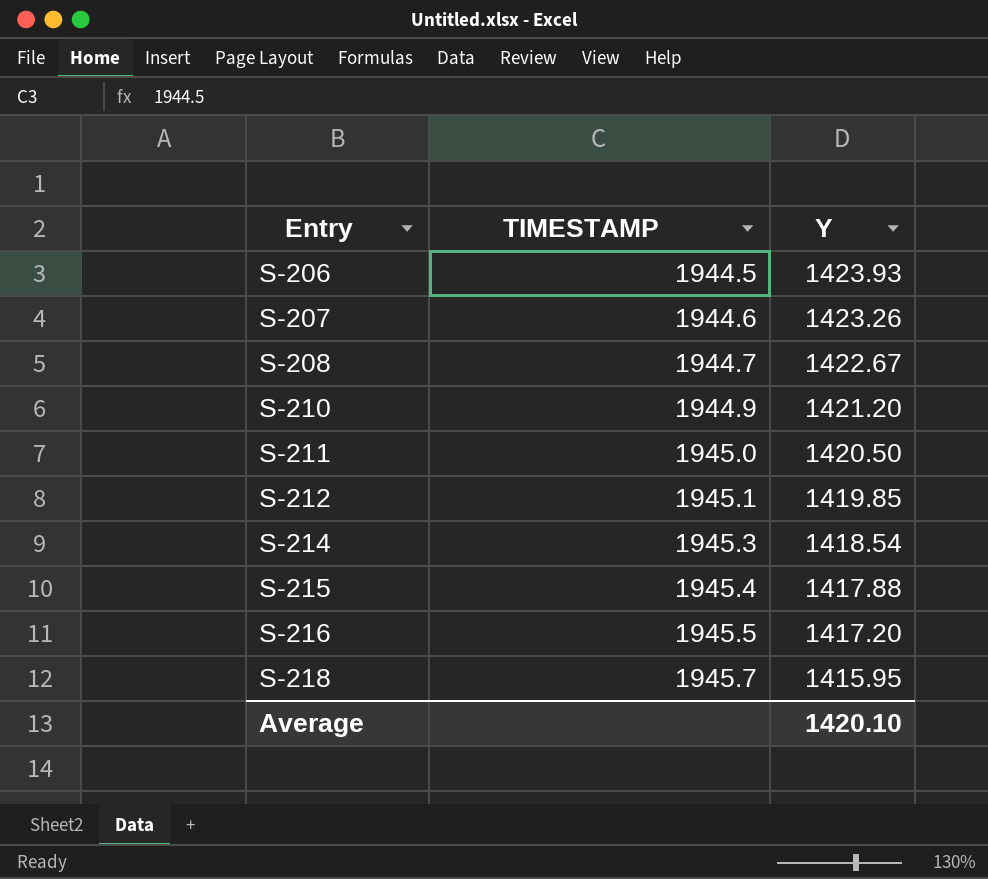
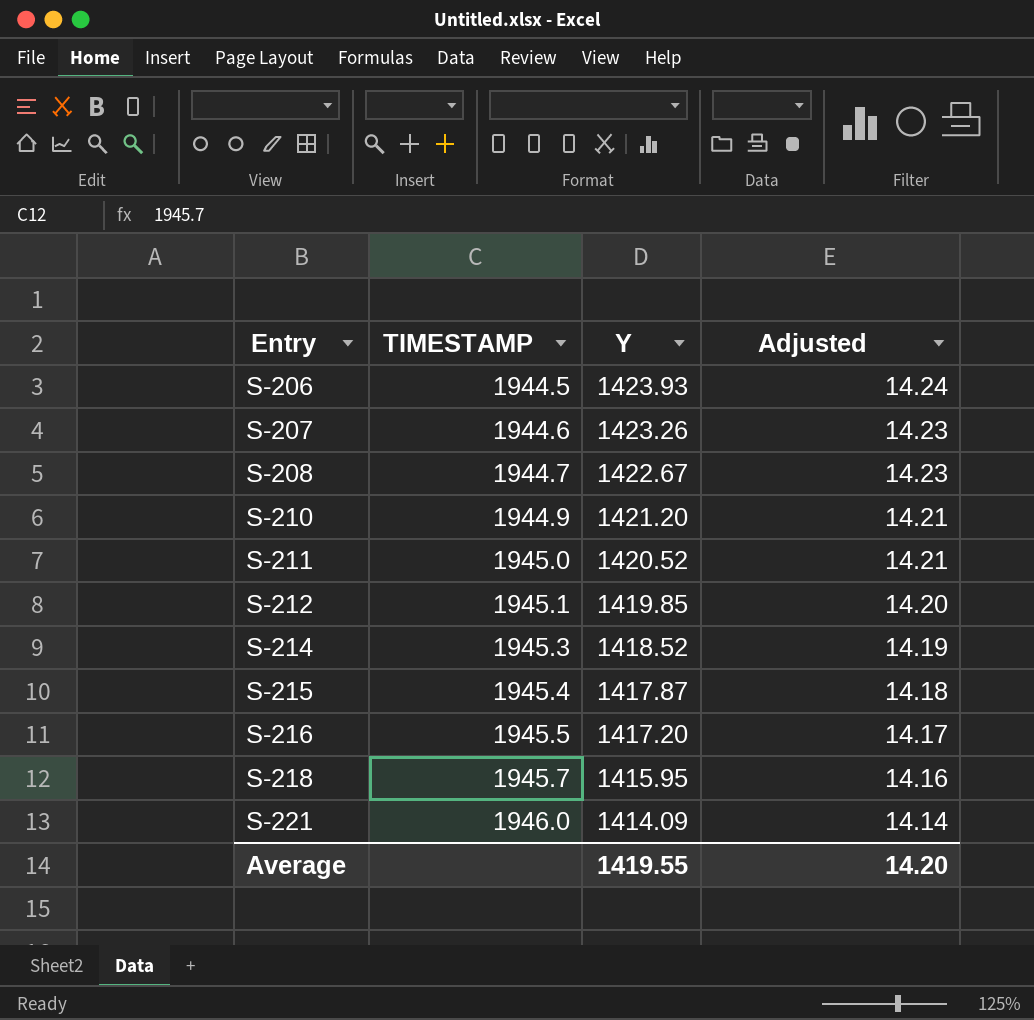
column Adjusted | formula: none -> [Y] * 0.01
S-211 | Y: 1420.50 -> 1420.52
S-214 | Y: 1418.54 -> 1418.52
S-215 | Y: 1417.88 -> 1417.87
row S-221: none -> 1946.0 | 1414.09 | 14.14
Average | Y: 1420.10 -> 1419.55

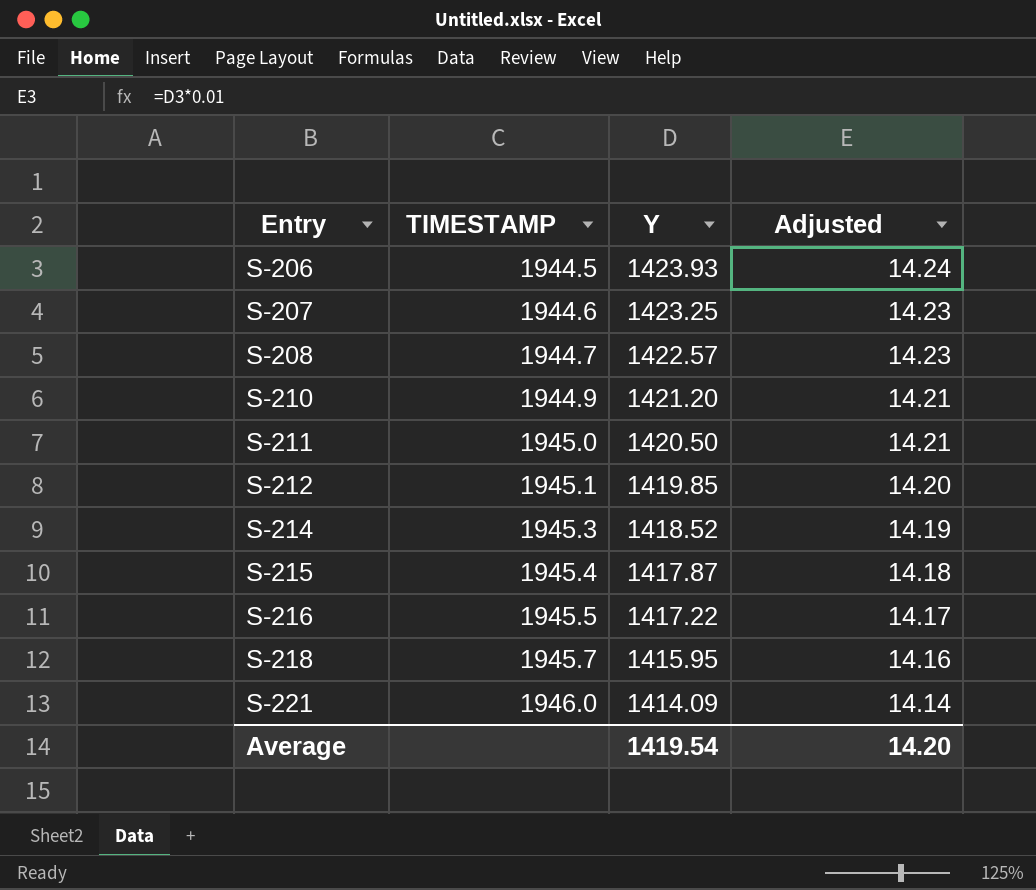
S-207 | Y: 1423.26 -> 1423.25
S-208 | Y: 1422.67 -> 1422.57
S-211 | Y: 1420.52 -> 1420.50
S-216 | Y: 1417.20 -> 1417.22
Average | Y: 1419.55 -> 1419.54

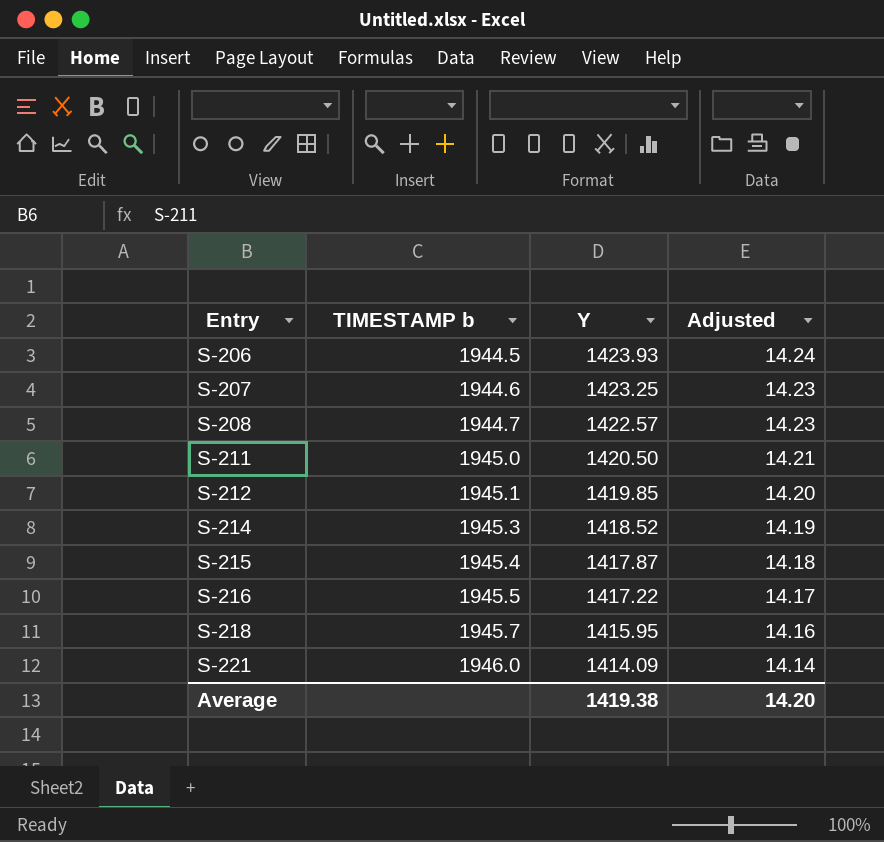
column name: TIMESTAMP -> TIMESTAMP b
row S-210: 1944.9 | 1421.20 | 14.21 -> none
Average | Y: 1419.54 -> 1419.38

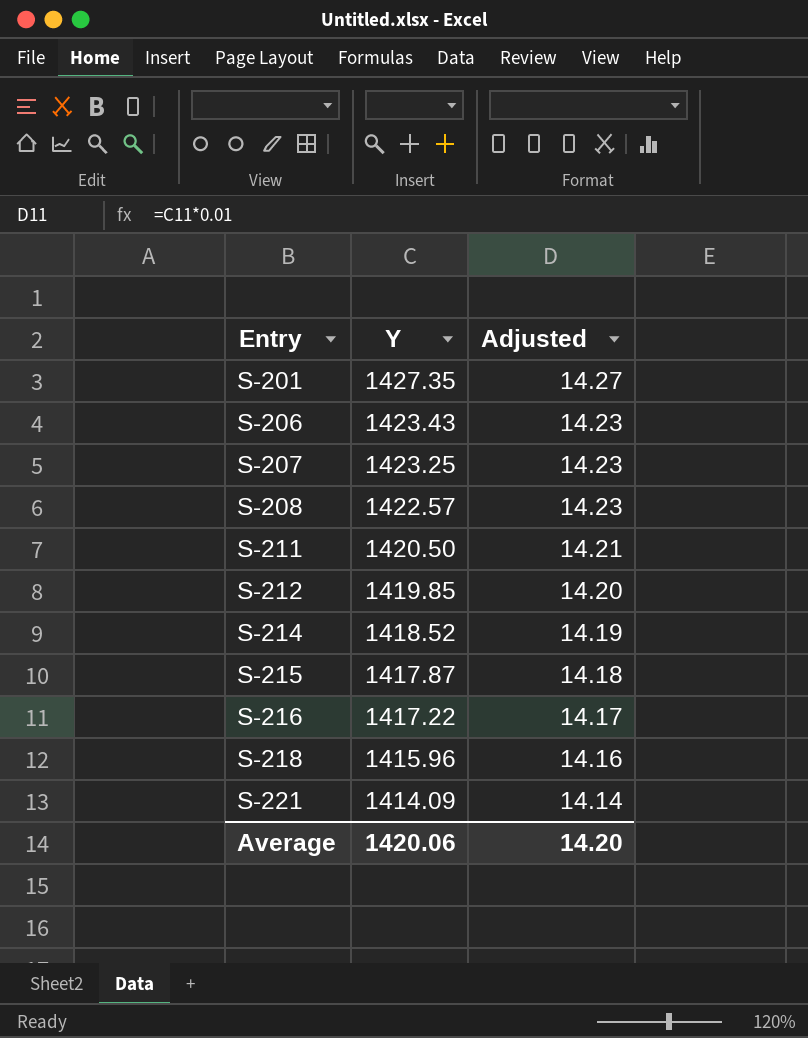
column TIMESTAMP b | position: 2 -> none
row S-201: none -> 1427.35 | 14.27
S-206 | Y: 1423.93 -> 1423.43
S-206 | Adjusted: 14.24 -> 14.23
S-218 | Y: 1415.95 -> 1415.96
Average | Y: 1419.38 -> 1420.06

